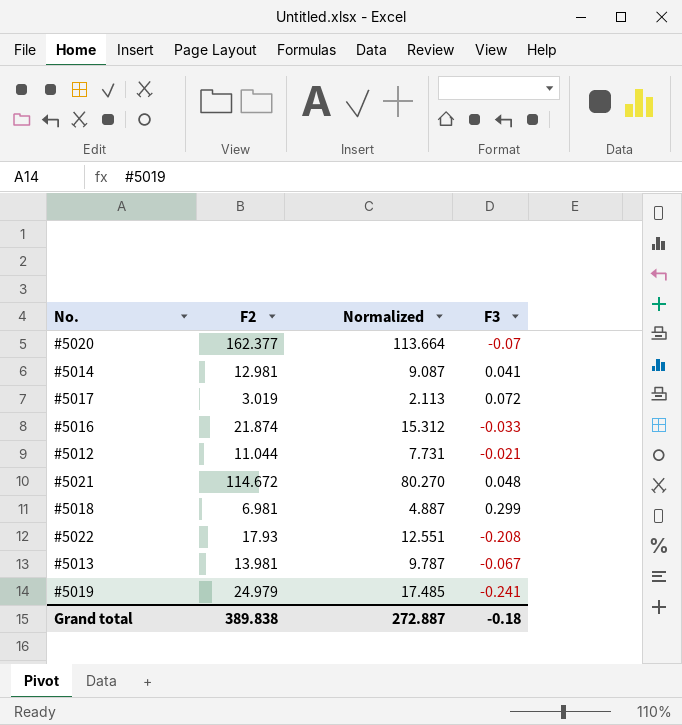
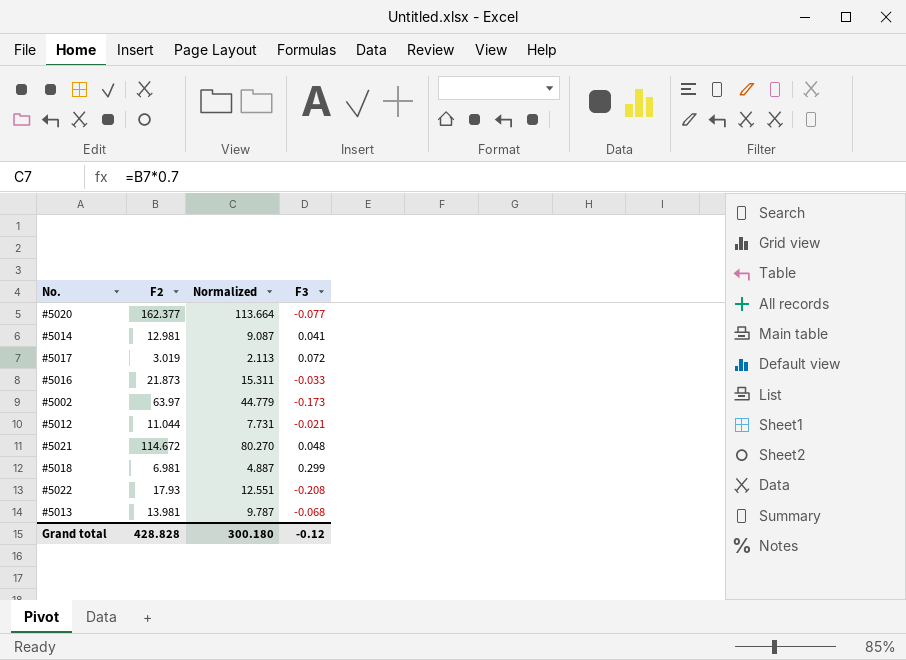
row #5019: 24.979 | 17.485 | -0.241 -> none
#5020 | F3: -0.07 -> -0.077
#5016 | F2: 21.874 -> 21.873
#5016 | Normalized: 15.312 -> 15.311
row #5002: none -> 63.97 | 44.779 | -0.173
#5013 | F3: -0.067 -> -0.068
Grand total | F2: 389.838 -> 428.828
Grand total | Normalized: 272.887 -> 300.180
Grand total | F3: -0.18 -> -0.12

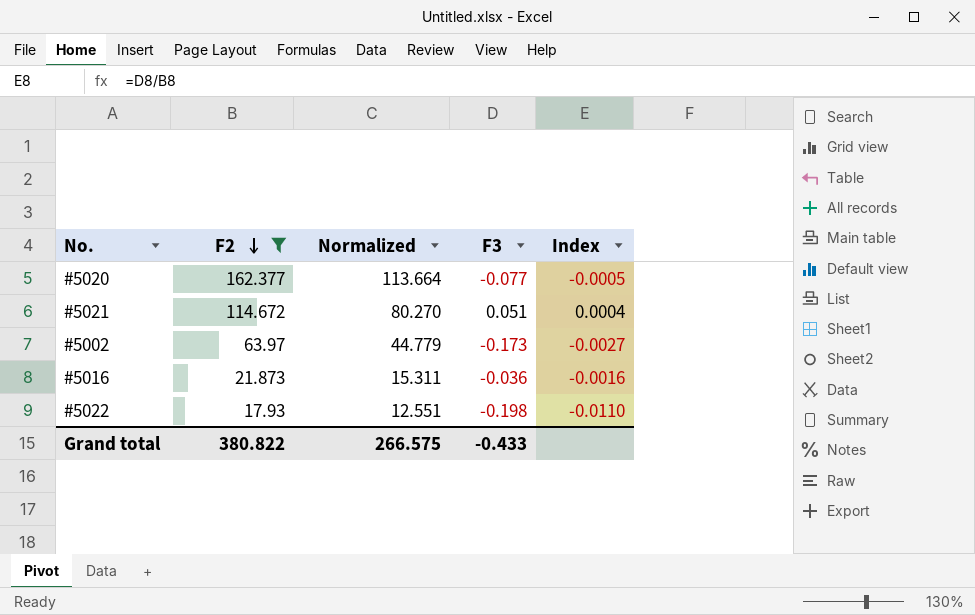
filter: none -> F2 >= 17.93
row order: none -> F2 descending
column Index | formula: none -> [F3] / [F2]
#5021 | F3: 0.048 -> 0.051
#5016 | F3: -0.033 -> -0.036
#5022 | F3: -0.208 -> -0.198
Grand total | F2: 428.828 -> 380.822
Grand total | Normalized: 300.180 -> 266.575
Grand total | F3: -0.12 -> -0.433

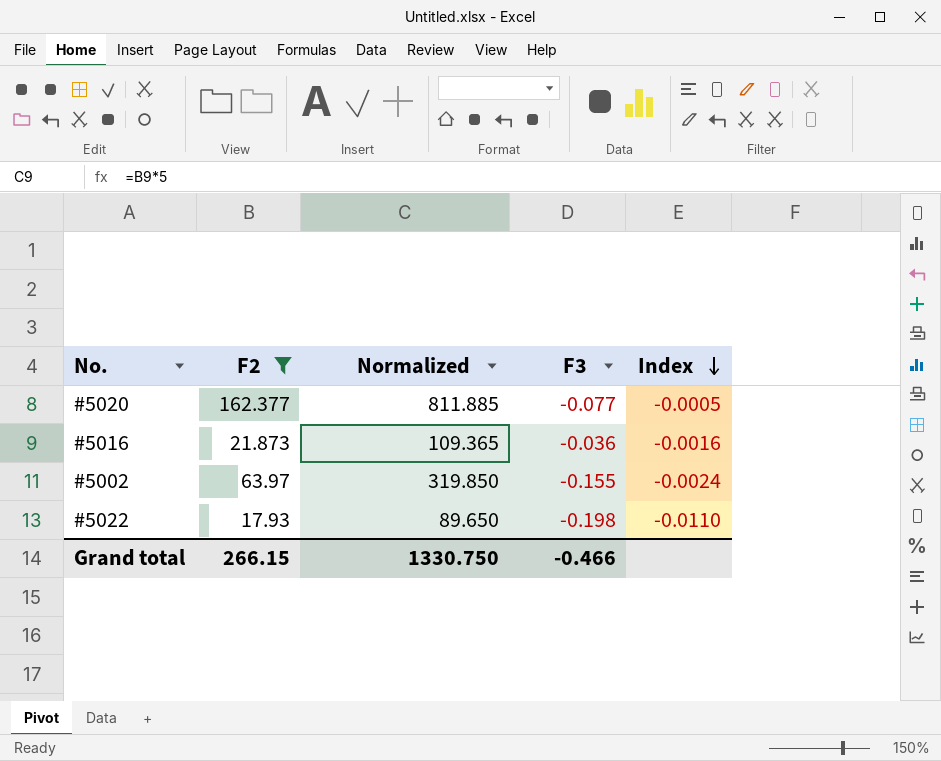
row order: F2 descending -> Index descending
column Normalized | formula: [F2] * 0.7 -> [F2] * 5
row #5021: 114.672 | 80.270 | 0.051 | 0.0004 -> none
#5002 | F3: -0.173 -> -0.155
#5002 | Index: -0.0027 -> -0.0024
Grand total | F2: 380.822 -> 266.15
Grand total | Normalized: 266.575 -> 1330.750
Grand total | F3: -0.433 -> -0.466

